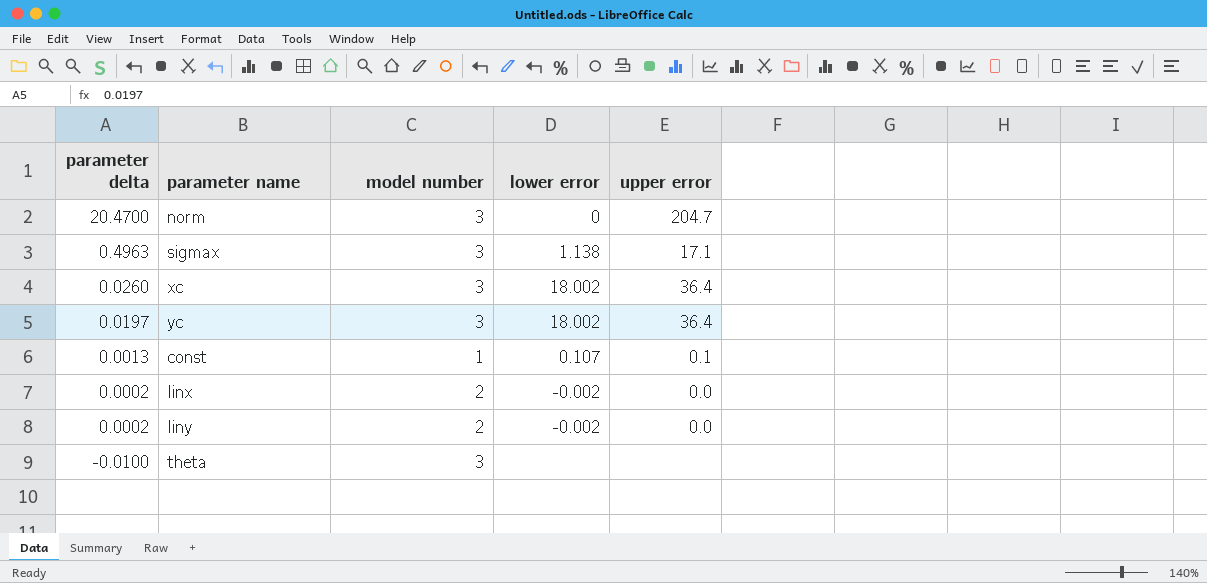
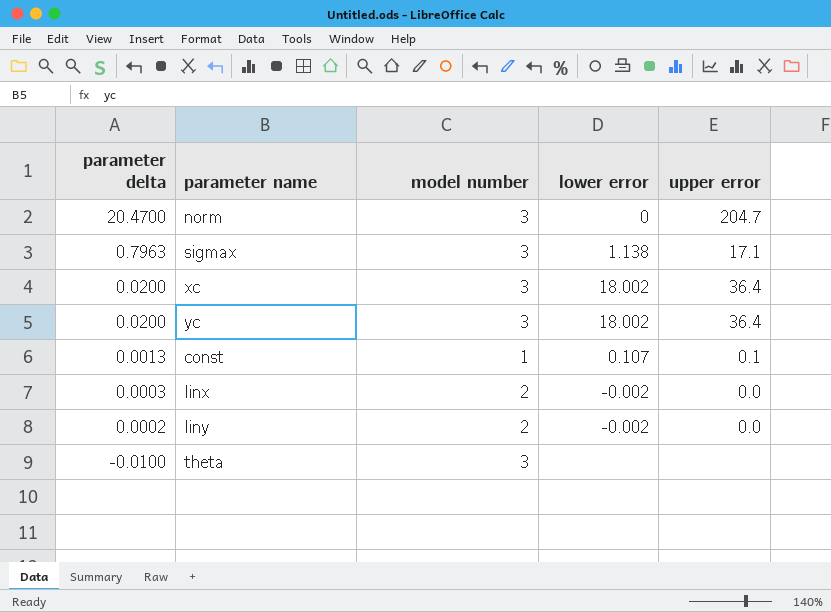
sigmax | parameter delta: 0.4963 -> 0.7963
xc | parameter delta: 0.0260 -> 0.0200
yc | parameter delta: 0.0197 -> 0.0200
linx | parameter delta: 0.0002 -> 0.0003

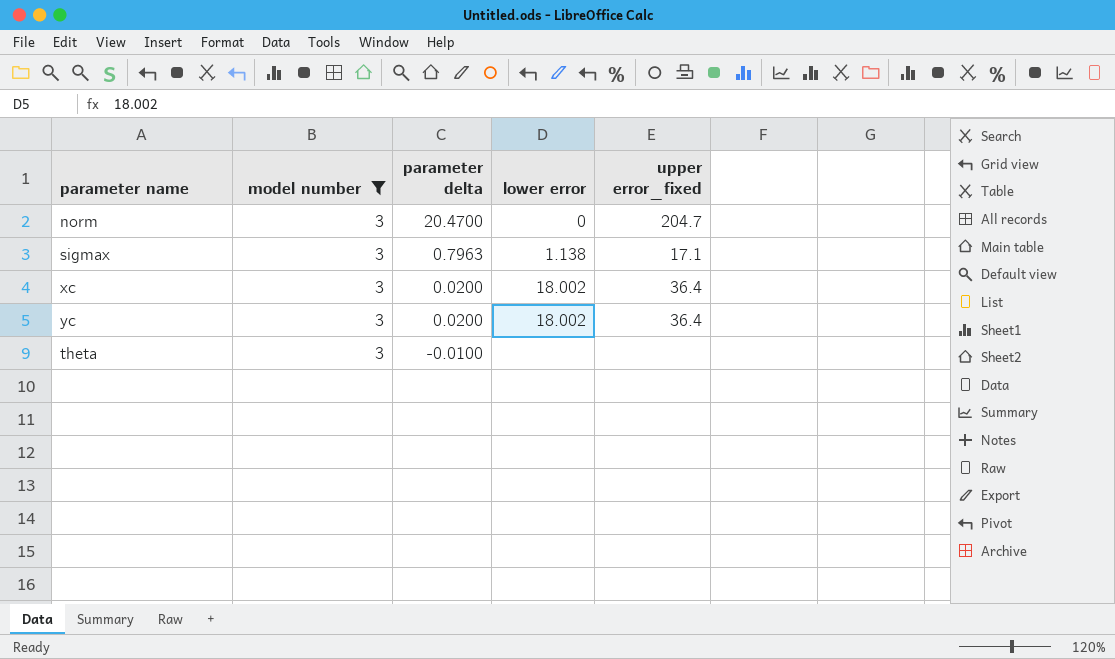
filter: none -> model number = 3
column parameter delta | position: 1 -> 3
column name: upper error -> upper error_fixed

